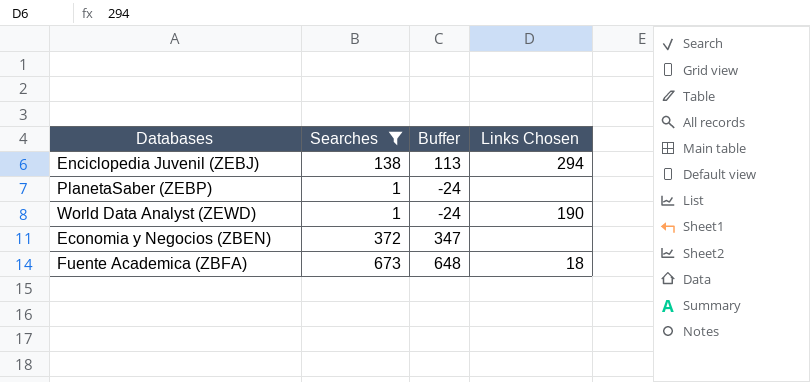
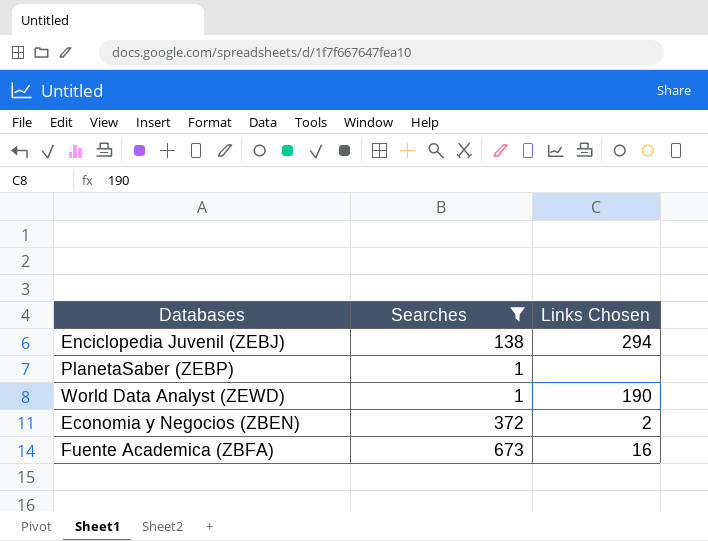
column Buffer | formula: [Searches] - 25 -> none
Economia y Negocios (ZBEN) | Links Chosen: none -> 2
Fuente Academica (ZBFA) | Links Chosen: 18 -> 16

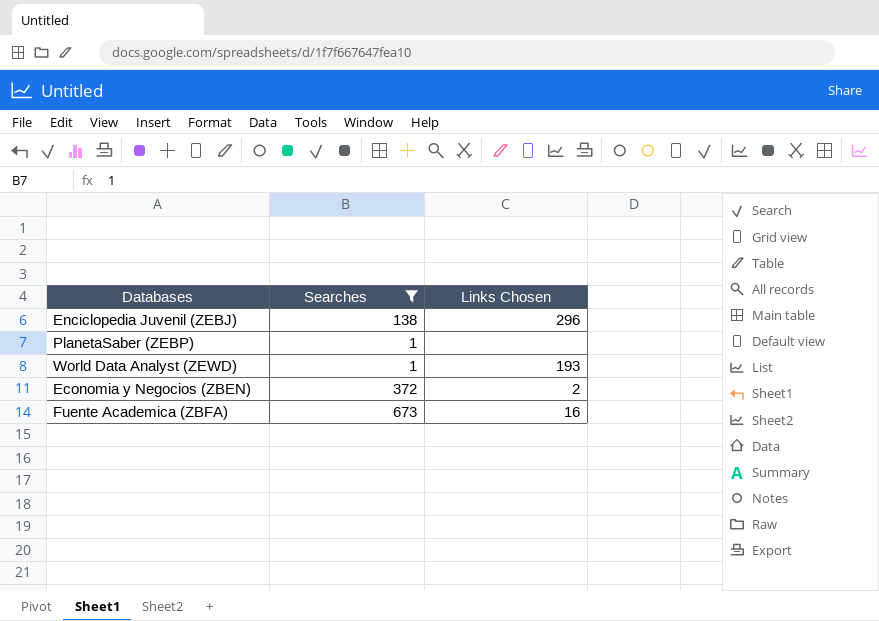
Enciclopedia Juvenil (ZEBJ) | Links Chosen: 294 -> 296
World Data Analyst (ZEWD) | Links Chosen: 190 -> 193

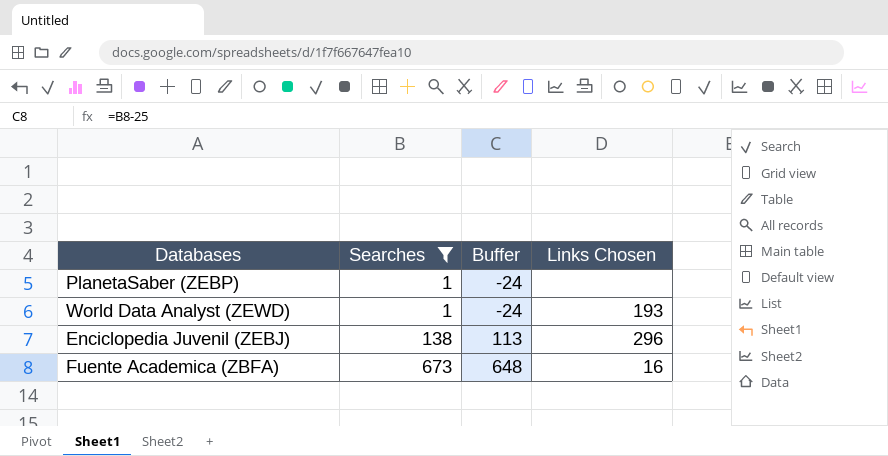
row order: none -> Searches ascending
column Buffer | formula: none -> [Searches] - 25
row Economia y Negocios (ZBEN): 372 | 2 -> none

